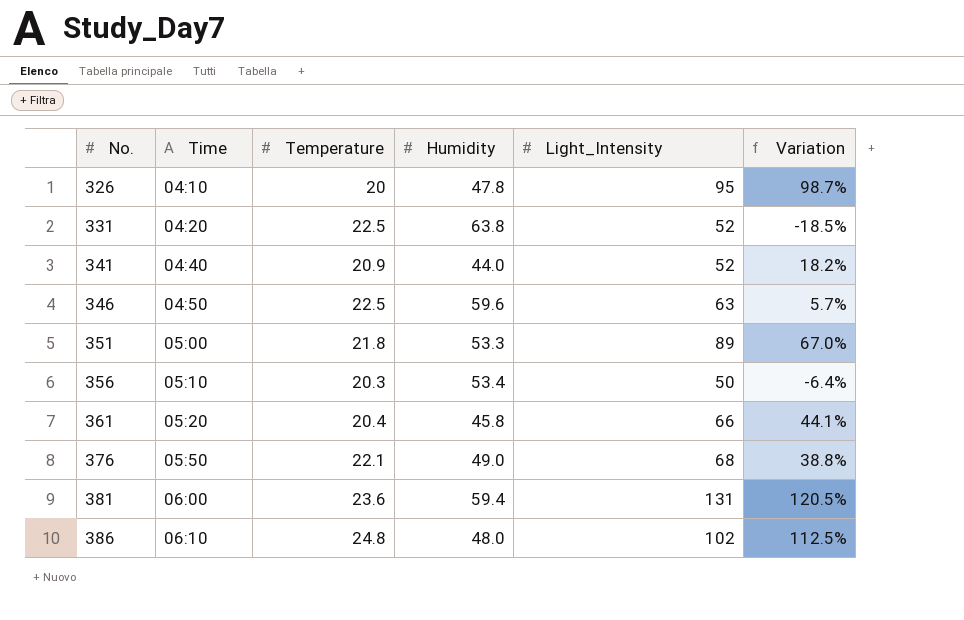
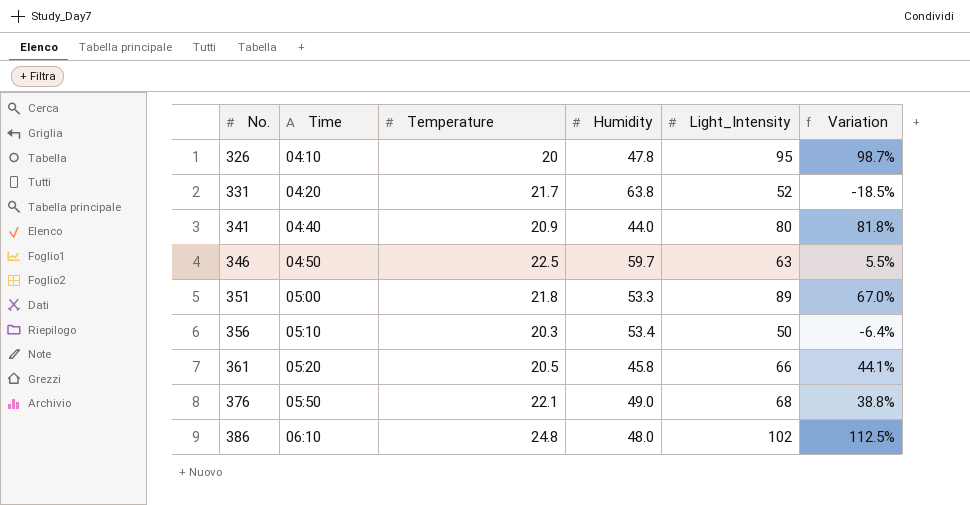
row 381: 06:00 | 23.6 | 59.4 | 131 | 120.5% -> none
331 | Temperature: 22.5 -> 21.7
341 | Light_Intensity: 52 -> 80
341 | Variation: 18.2% -> 81.8%
346 | Humidity: 59.6 -> 59.7
346 | Variation: 5.7% -> 5.5%
361 | Temperature: 20.4 -> 20.5

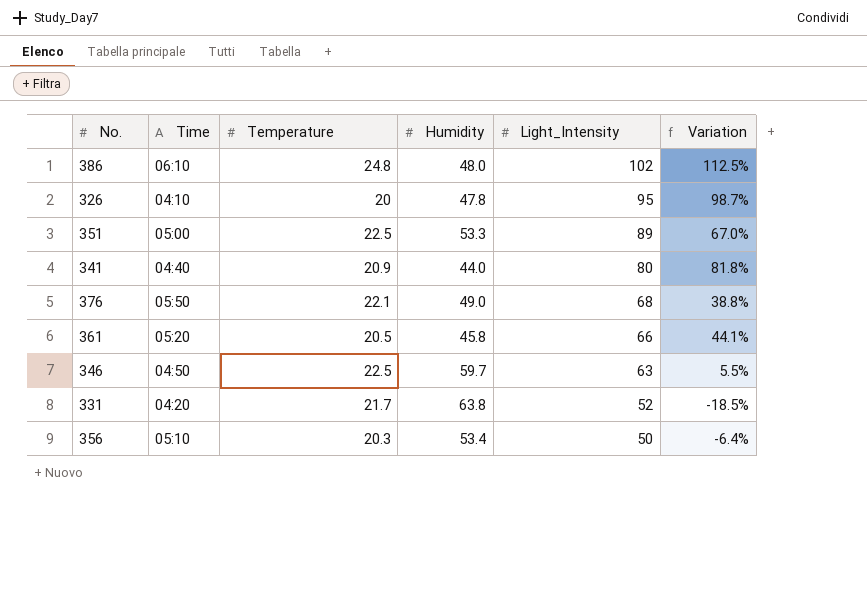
row order: No. ascending -> Light_Intensity descending
351 | Temperature: 21.8 -> 22.5

